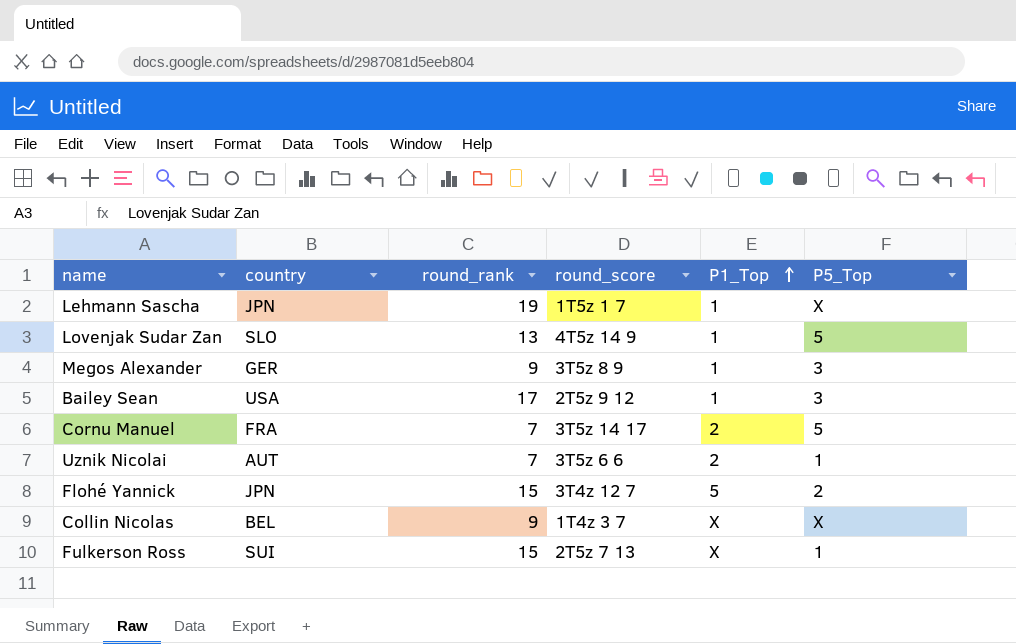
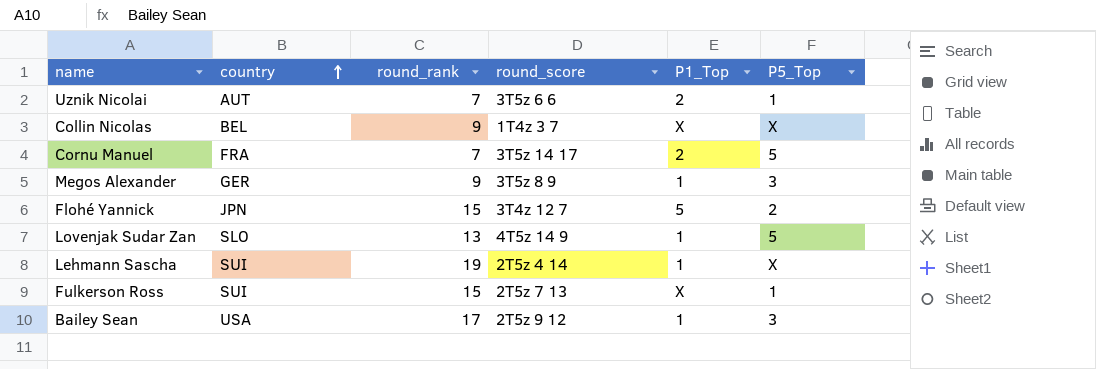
row order: P1_Top ascending -> country ascending
Lehmann Sascha | country: JPN -> SUI
Lehmann Sascha | round_score: 1T5z 1 7 -> 2T5z 4 14

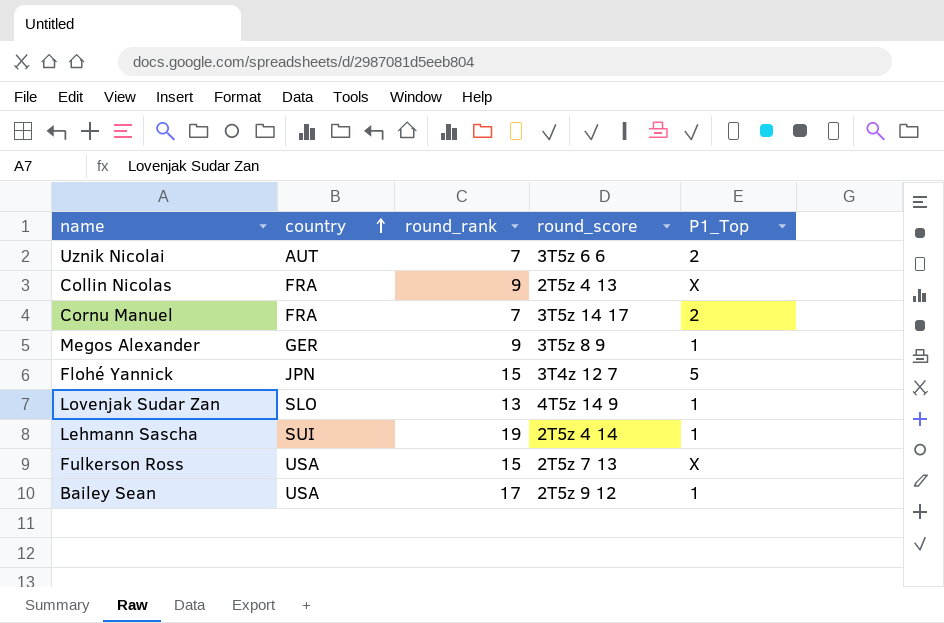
column P5_Top | position: 6 -> none
Collin Nicolas | country: BEL -> FRA
Collin Nicolas | round_score: 1T4z 3 7 -> 2T5z 4 13
Fulkerson Ross | country: SUI -> USA

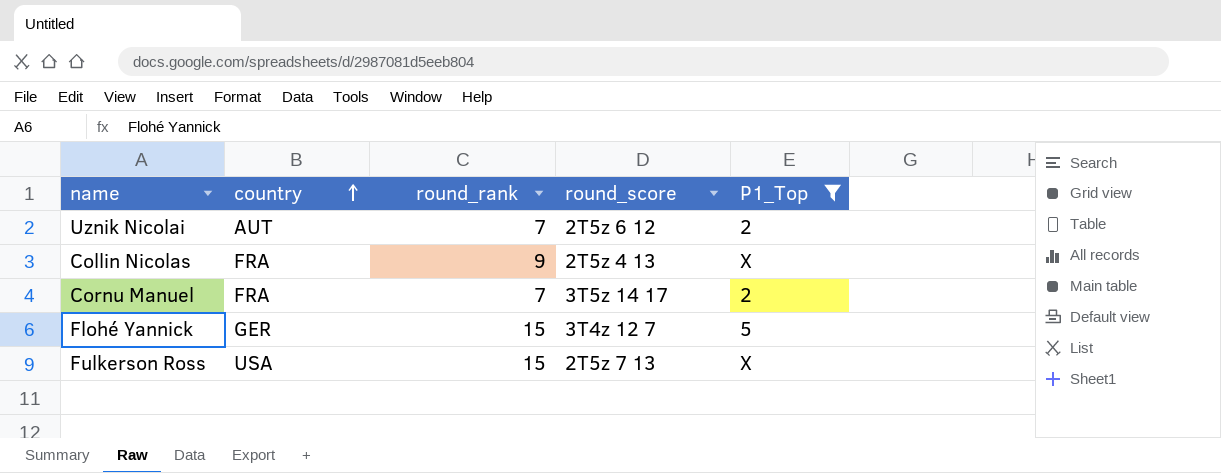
filter: none -> P1_Top != 1
Uznik Nicolai | round_score: 3T5z 6 6 -> 2T5z 6 12
Flohé Yannick | country: JPN -> GER

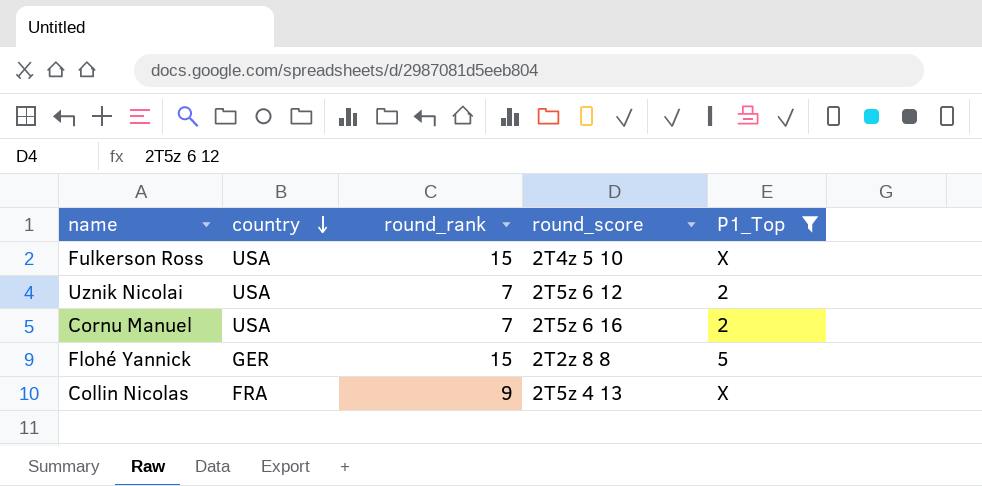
row order: country ascending -> country descending
Fulkerson Ross | round_score: 2T5z 7 13 -> 2T4z 5 10
Uznik Nicolai | country: AUT -> USA
Cornu Manuel | country: FRA -> USA
Cornu Manuel | round_score: 3T5z 14 17 -> 2T5z 6 16
Flohé Yannick | round_score: 3T4z 12 7 -> 2T2z 8 8

